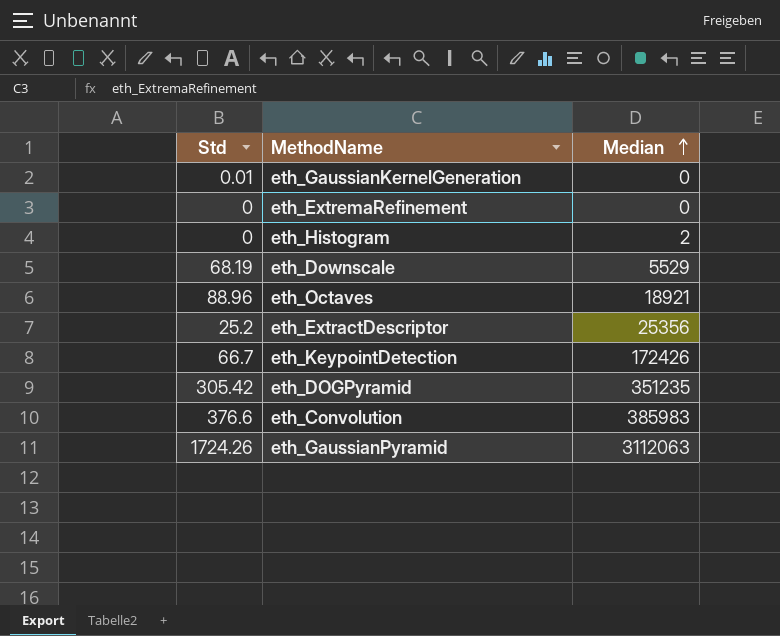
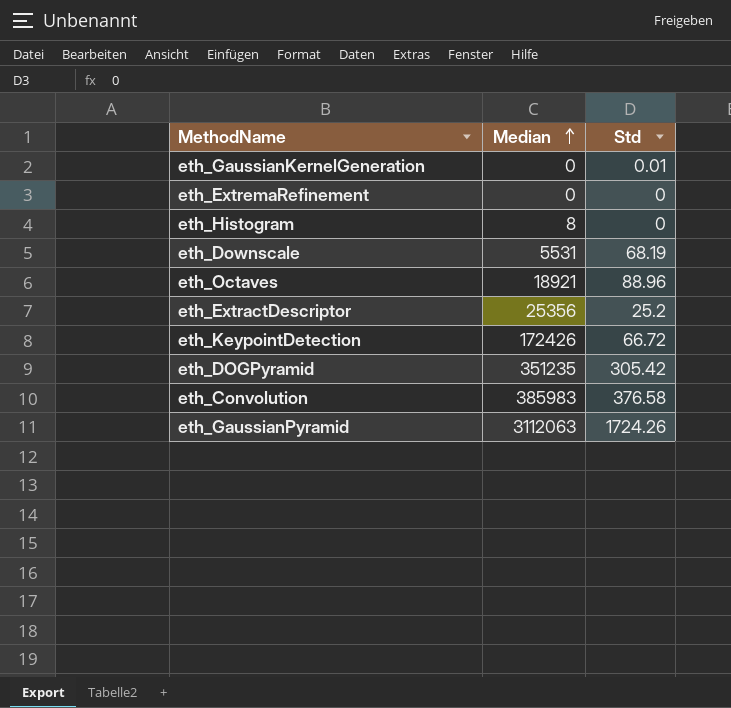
column Std | position: 1 -> 3
eth_Histogram | Median: 2 -> 8
eth_Downscale | Median: 5529 -> 5531
eth_KeypointDetection | Std: 66.7 -> 66.72
eth_Convolution | Std: 376.6 -> 376.58

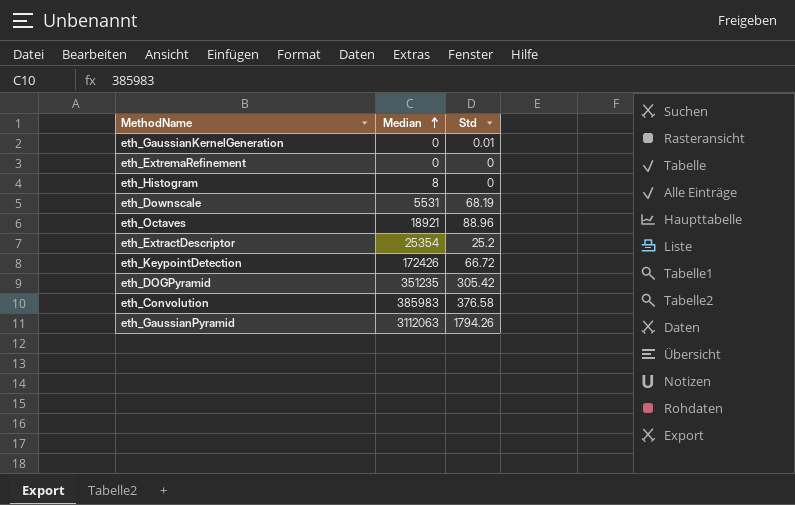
eth_ExtractDescriptor | Median: 25356 -> 25354
eth_GaussianPyramid | Std: 1724.26 -> 1794.26

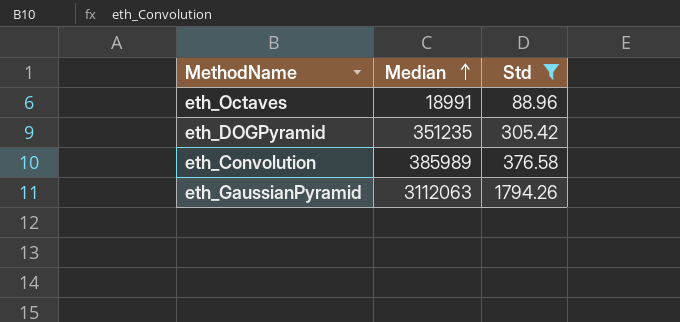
filter: none -> Std >= 88.96
eth_Octaves | Median: 18921 -> 18991
eth_Convolution | Median: 385983 -> 385989

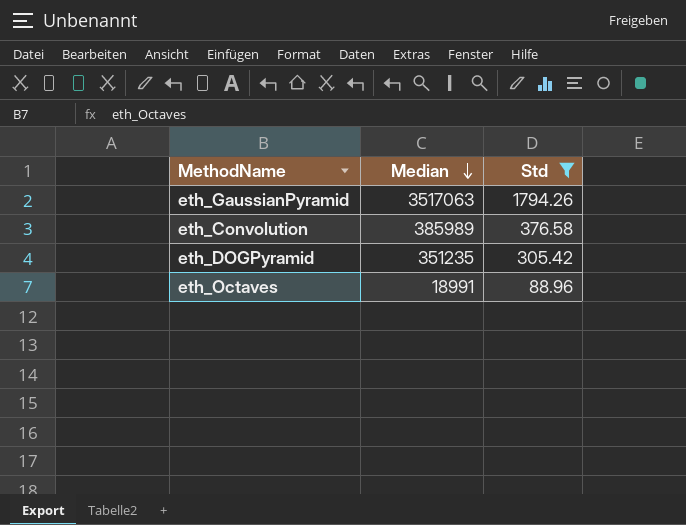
row order: Median ascending -> Median descending
eth_GaussianPyramid | Median: 3112063 -> 3517063

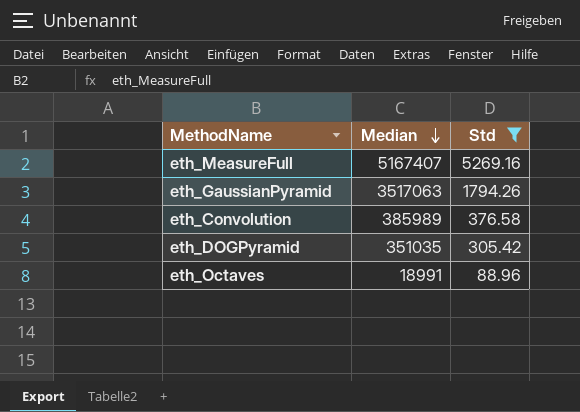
row eth_MeasureFull: none -> 5167407 | 5269.16
eth_DOGPyramid | Median: 351235 -> 351035

